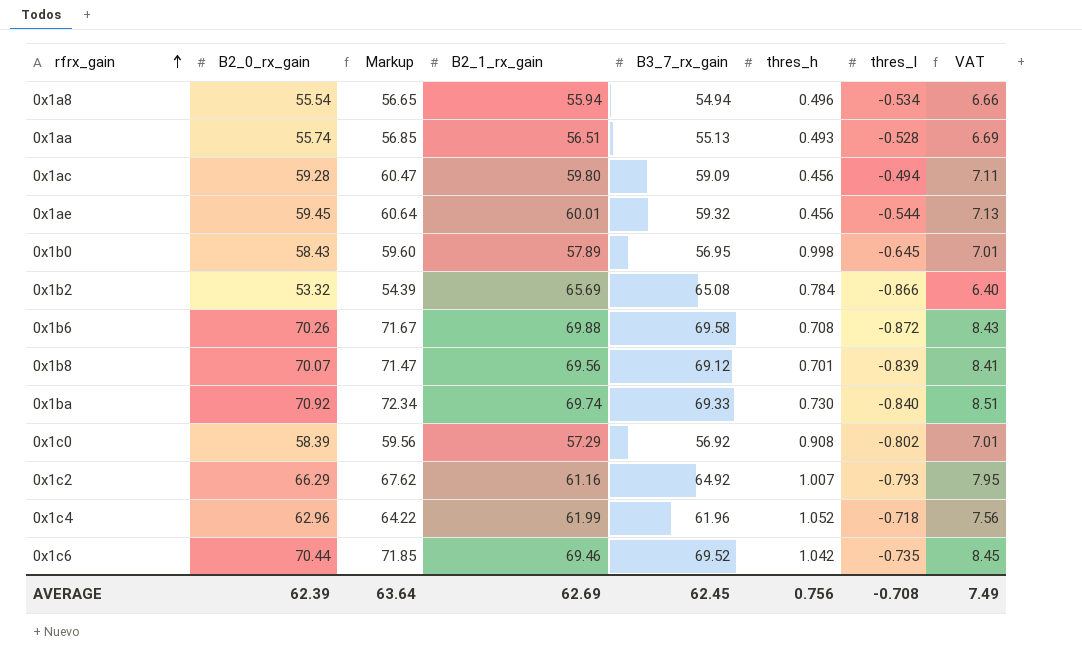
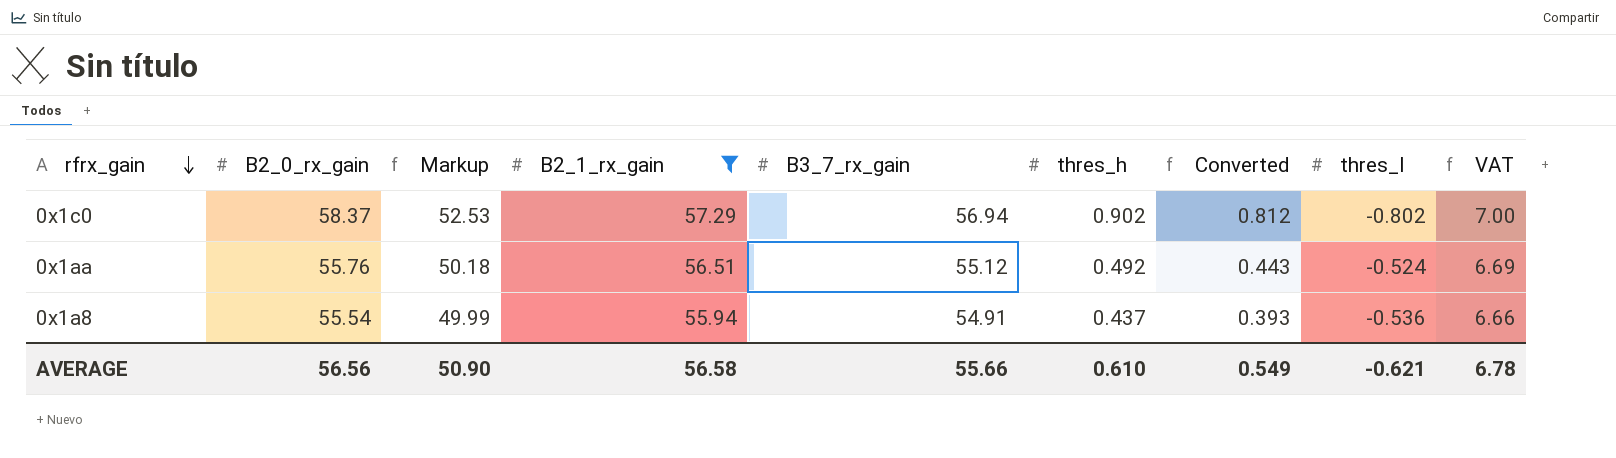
filter: none -> B2_1_rx_gain <= 57.29
row order: rfrx_gain ascending -> rfrx_gain descending
column Markup | formula: [B2_0_rx_gain] * 1.02 -> [B2_0_rx_gain] * 0.9
column Converted | formula: none -> [thres_h] * 0.9
0x1c0 | B2_0_rx_gain: 58.39 -> 58.37
0x1c0 | B3_7_rx_gain: 56.92 -> 56.94
0x1c0 | thres_h: 0.908 -> 0.902
0x1c0 | VAT: 7.01 -> 7.00
0x1aa | B2_0_rx_gain: 55.74 -> 55.76
0x1aa | B3_7_rx_gain: 55.13 -> 55.12
0x1aa | thres_h: 0.493 -> 0.492
0x1aa | thres_l: -0.528 -> -0.524
0x1a8 | B3_7_rx_gain: 54.94 -> 54.91
0x1a8 | thres_h: 0.496 -> 0.437
0x1a8 | thres_l: -0.534 -> -0.536
AVERAGE | B2_0_rx_gain: 62.39 -> 56.56
AVERAGE | Markup: 63.64 -> 50.90
AVERAGE | B2_1_rx_gain: 62.69 -> 56.58
AVERAGE | B3_7_rx_gain: 62.45 -> 55.66
AVERAGE | thres_h: 0.756 -> 0.610
AVERAGE | thres_l: -0.708 -> -0.621
AVERAGE | VAT: 7.49 -> 6.78

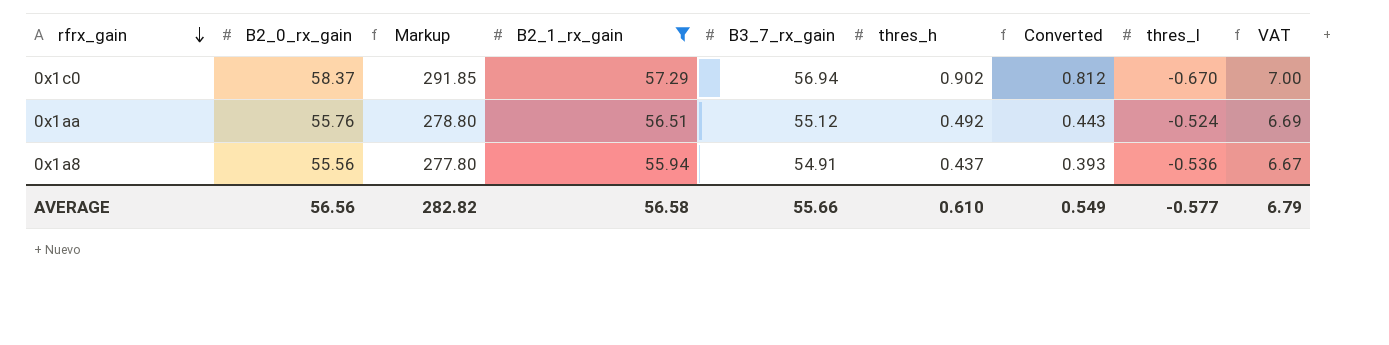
column Markup | formula: [B2_0_rx_gain] * 0.9 -> [B2_0_rx_gain] * 5
0x1c0 | thres_l: -0.802 -> -0.670
0x1a8 | B2_0_rx_gain: 55.54 -> 55.56
0x1a8 | VAT: 6.66 -> 6.67
AVERAGE | Markup: 50.90 -> 282.82
AVERAGE | thres_l: -0.621 -> -0.577
AVERAGE | VAT: 6.78 -> 6.79

